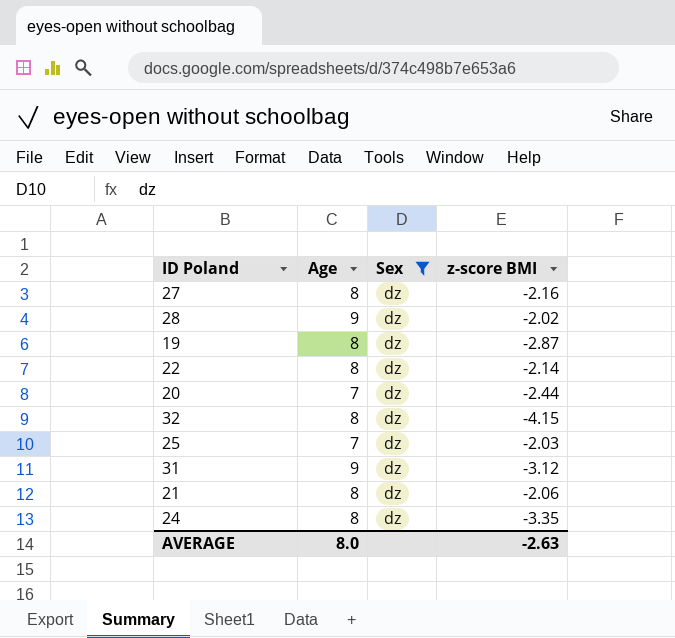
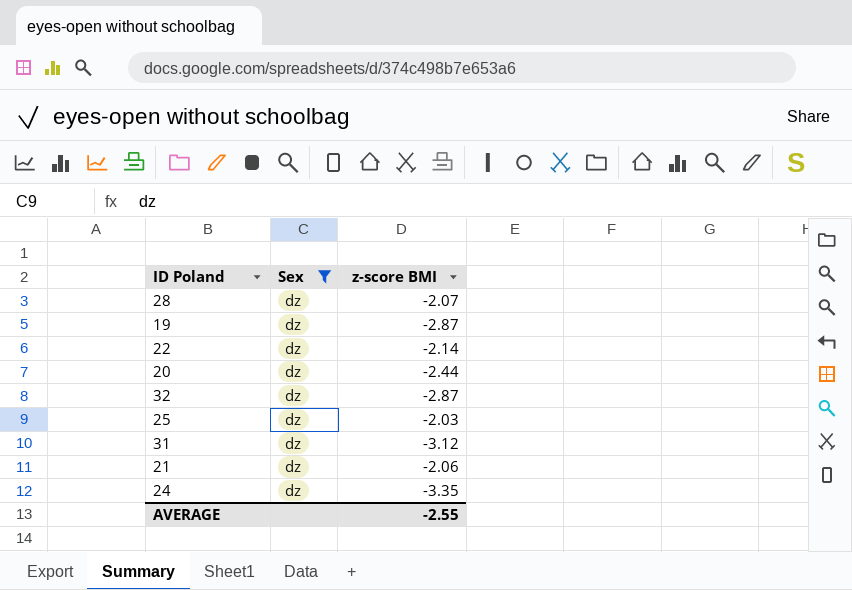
column Age | position: 2 -> none
row 27: 8 | dz | -2.16 -> none
28 | z-score BMI: -2.02 -> -2.07
32 | z-score BMI: -4.15 -> -2.87
AVERAGE | z-score BMI: -2.63 -> -2.55

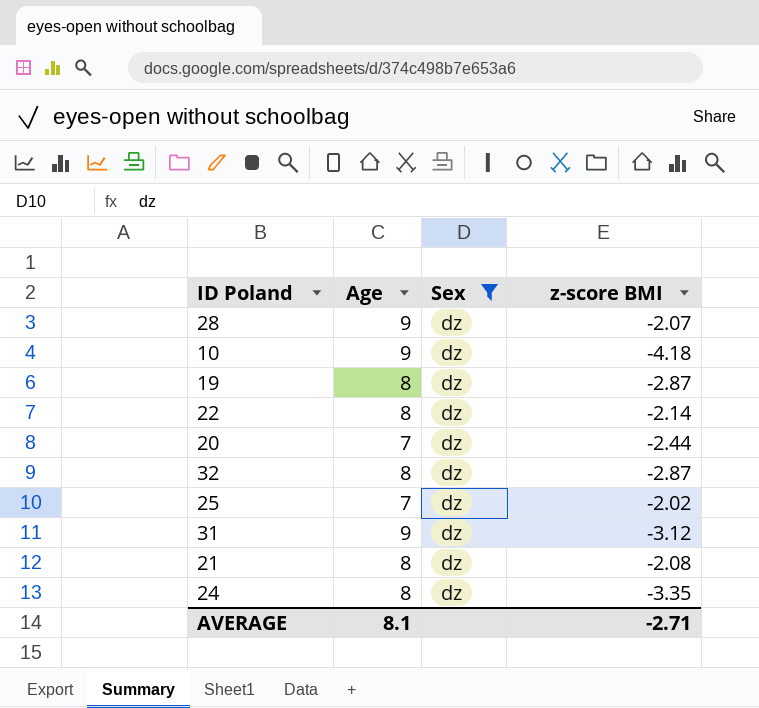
column Age | position: none -> 2
row 10: none -> 9 | dz | -4.18
25 | z-score BMI: -2.03 -> -2.02
21 | z-score BMI: -2.06 -> -2.08
AVERAGE | z-score BMI: -2.55 -> -2.71

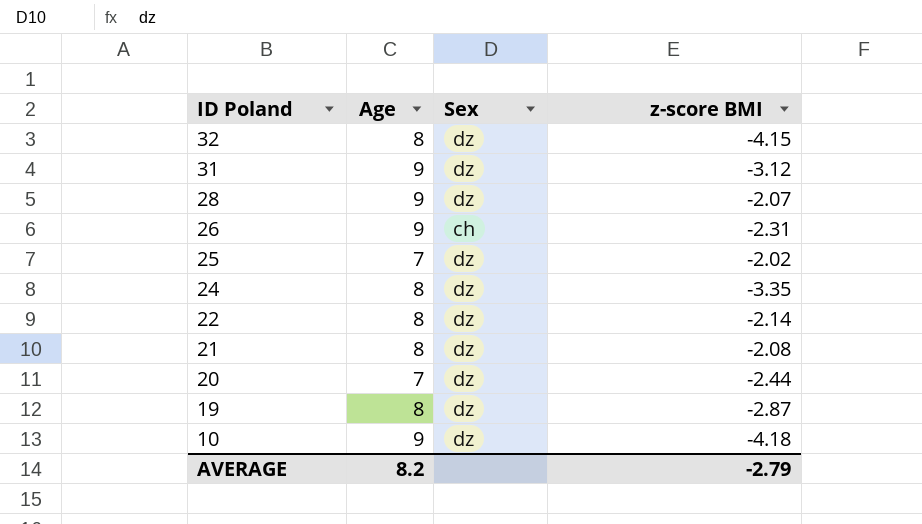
filter: Sex = dz -> none
row order: none -> ID Poland descending
32 | z-score BMI: -2.87 -> -4.15
AVERAGE | Age: 8.1 -> 8.2
AVERAGE | z-score BMI: -2.71 -> -2.79

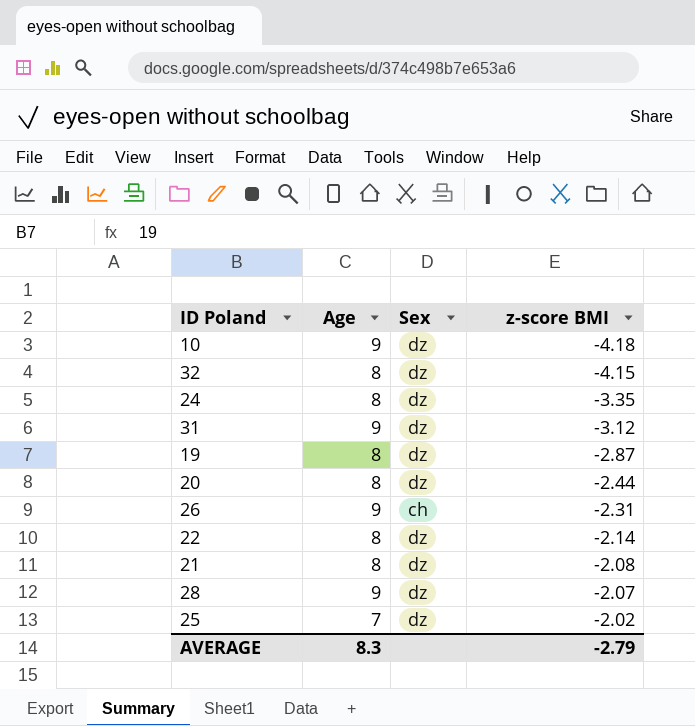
row order: ID Poland descending -> z-score BMI ascending
20 | Age: 7 -> 8
AVERAGE | Age: 8.2 -> 8.3

